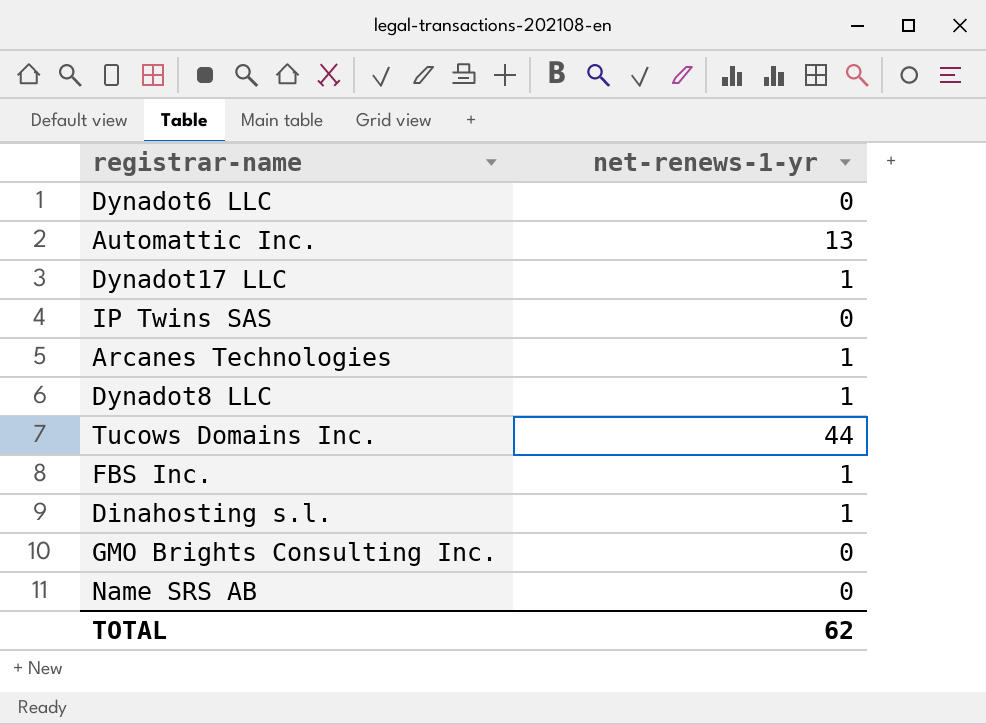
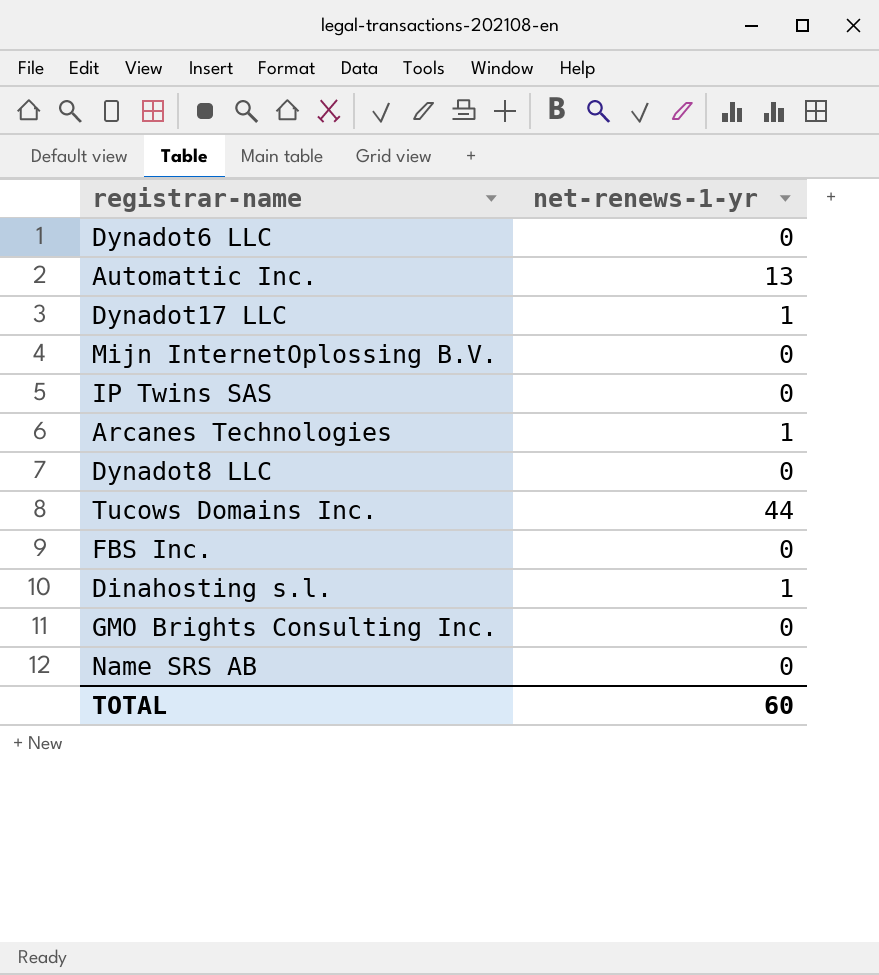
row Mijn InternetOplossing B.V.: none -> 0
Dynadot8 LLC | net-renews-1-yr: 1 -> 0
FBS Inc. | net-renews-1-yr: 1 -> 0
TOTAL | net-renews-1-yr: 62 -> 60

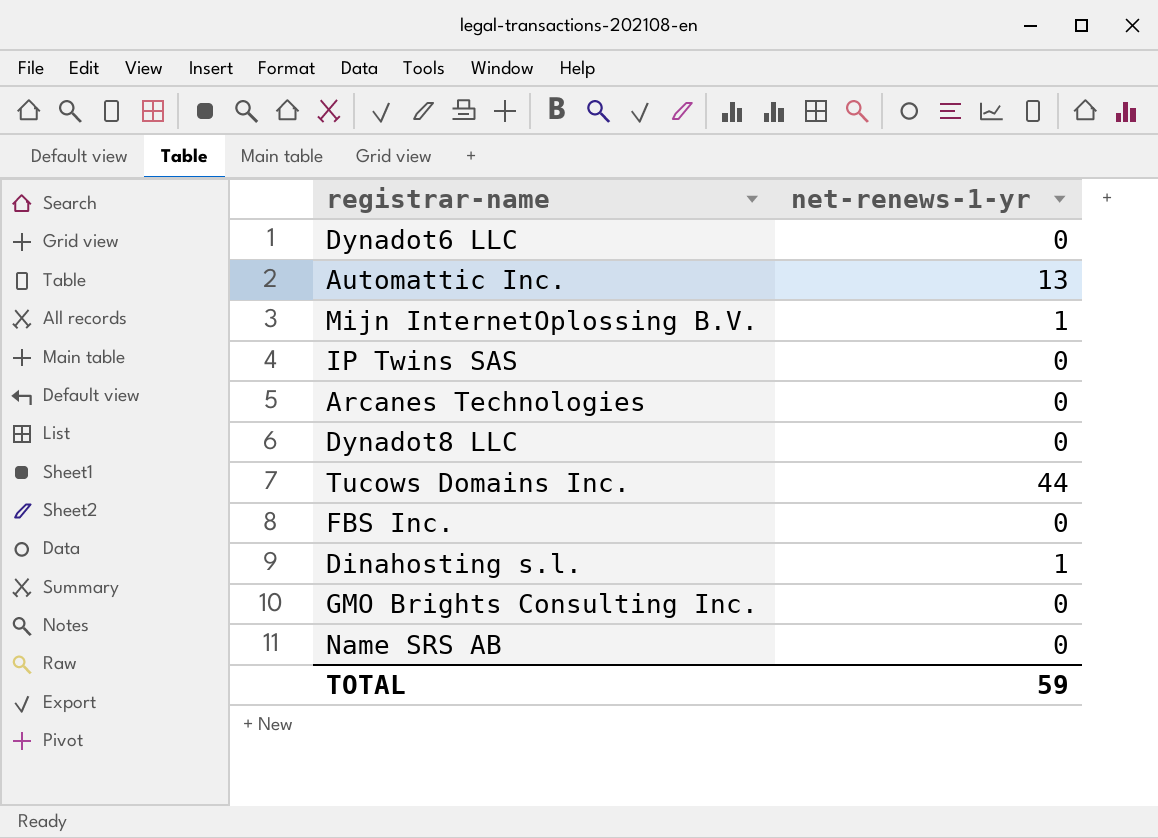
row Dynadot17 LLC: 1 -> none
Mijn InternetOplossing B.V. | net-renews-1-yr: 0 -> 1
Arcanes Technologies | net-renews-1-yr: 1 -> 0
TOTAL | net-renews-1-yr: 60 -> 59

